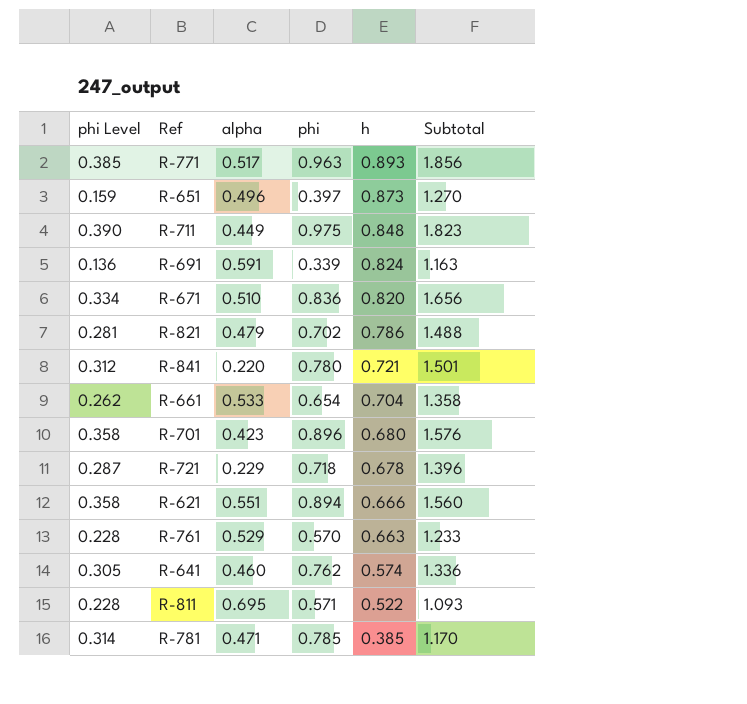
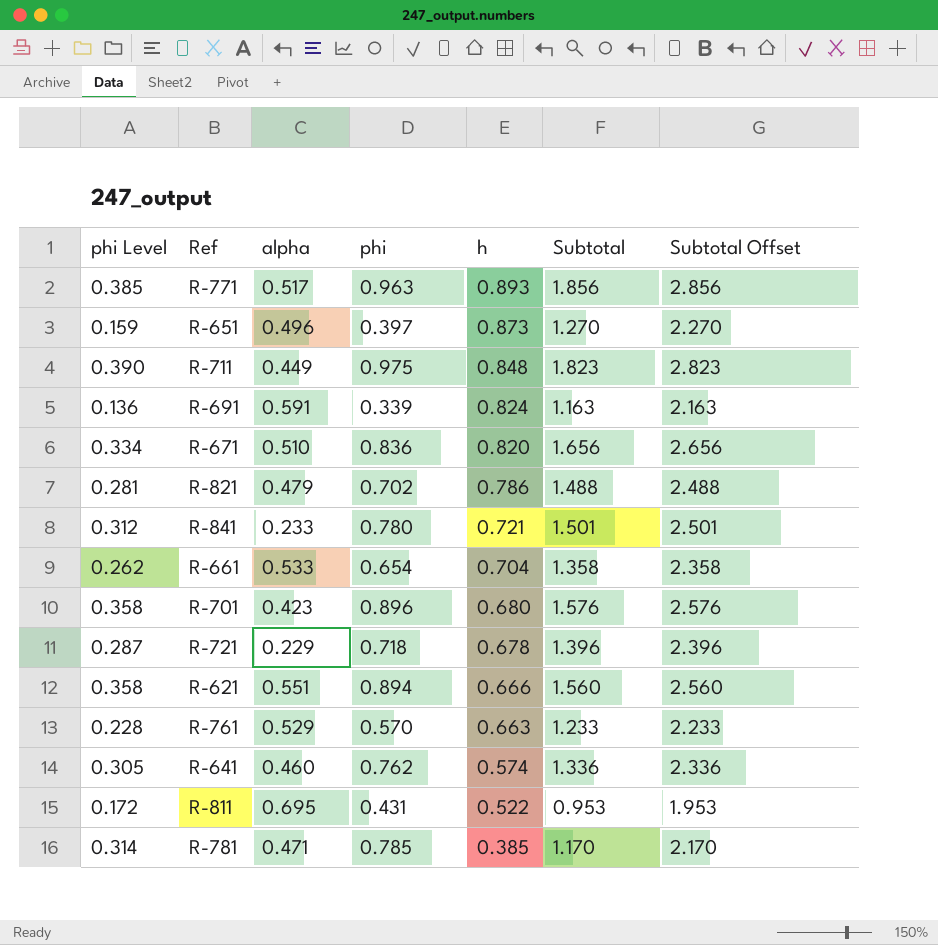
column Subtotal Offset | formula: none -> [Subtotal] + 1
R-841 | alpha: 0.220 -> 0.233
R-811 | phi Level: 0.228 -> 0.172
R-811 | phi: 0.571 -> 0.431
R-811 | Subtotal: 1.093 -> 0.953

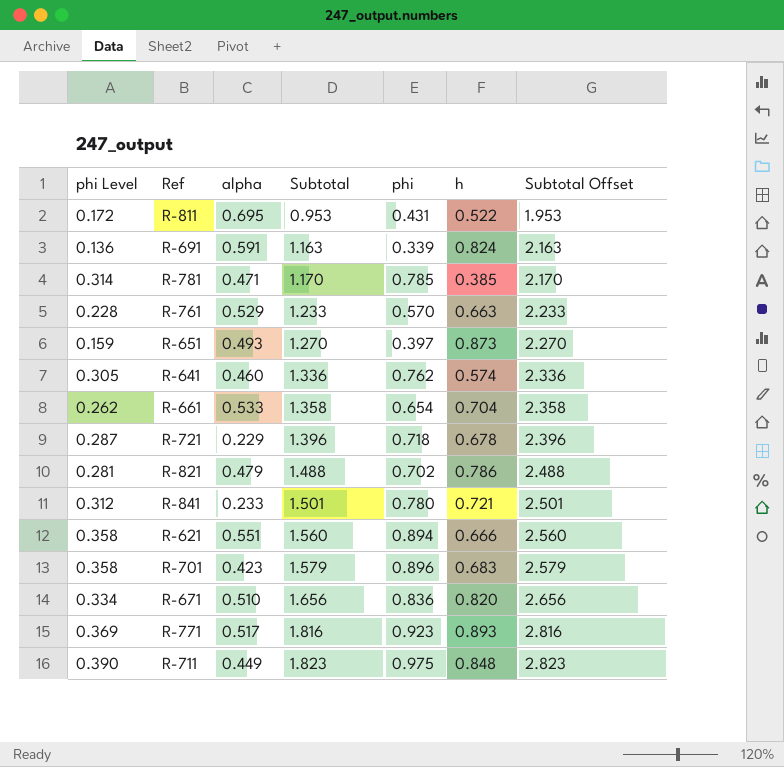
row order: h descending -> Subtotal ascending
column Subtotal | position: 6 -> 4
R-651 | alpha: 0.496 -> 0.493
R-701 | Subtotal: 1.576 -> 1.579
R-701 | h: 0.680 -> 0.683
R-701 | Subtotal Offset: 2.576 -> 2.579
R-771 | phi Level: 0.385 -> 0.369
R-771 | Subtotal: 1.856 -> 1.816
R-771 | phi: 0.963 -> 0.923
R-771 | Subtotal Offset: 2.856 -> 2.816

